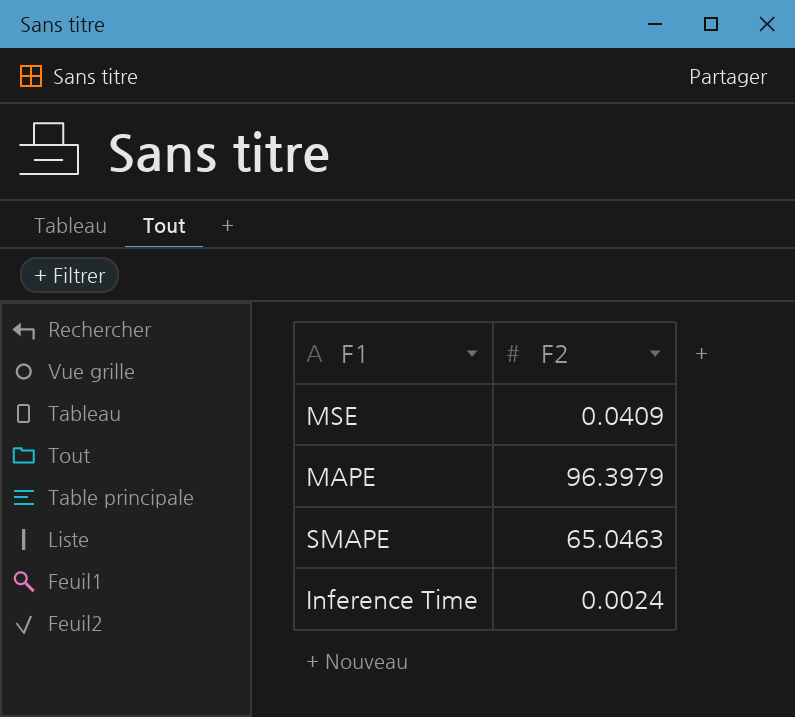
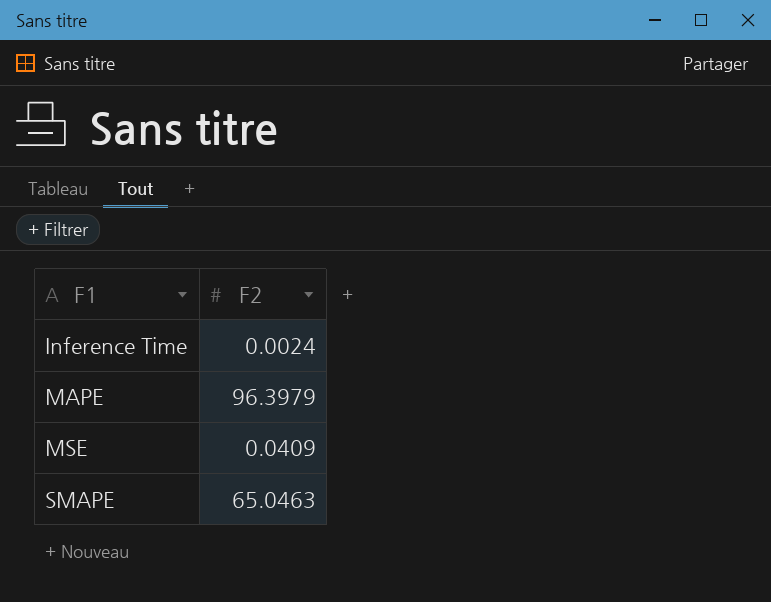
row order: none -> F1 ascending

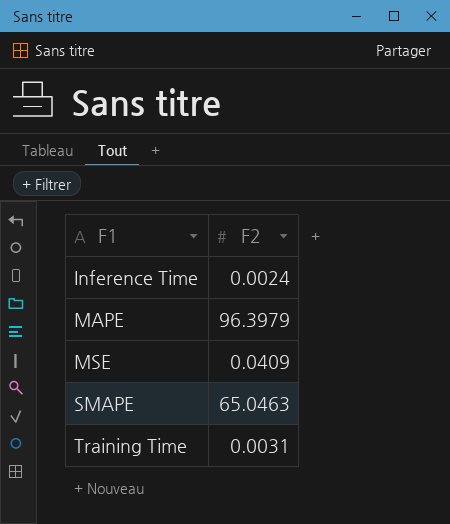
row Training Time: none -> 0.0031

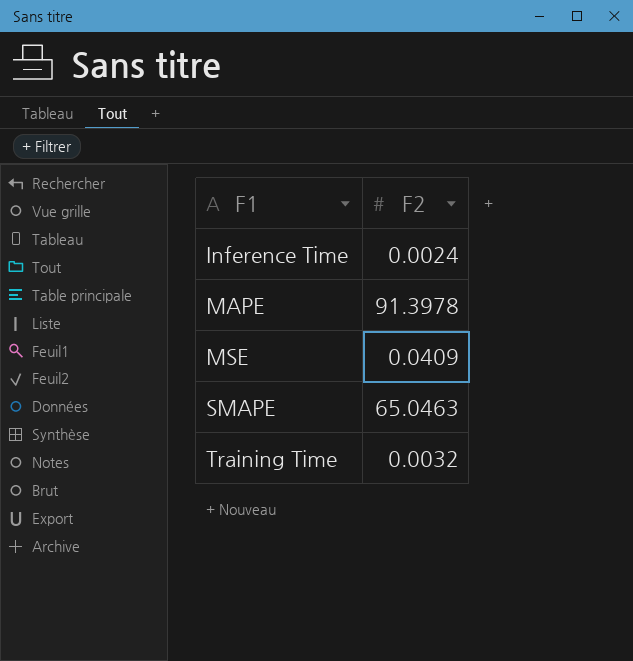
MAPE | F2: 96.3979 -> 91.3978
Training Time | F2: 0.0031 -> 0.0032

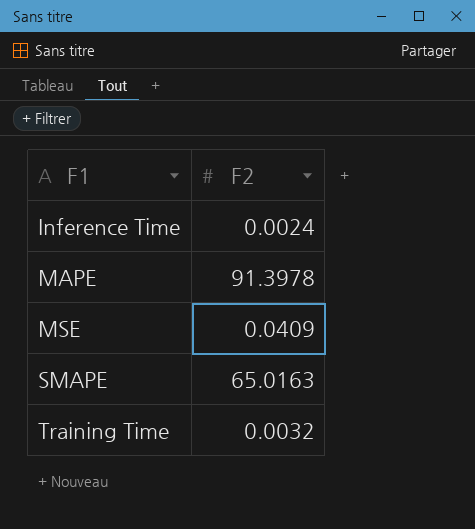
SMAPE | F2: 65.0463 -> 65.0163

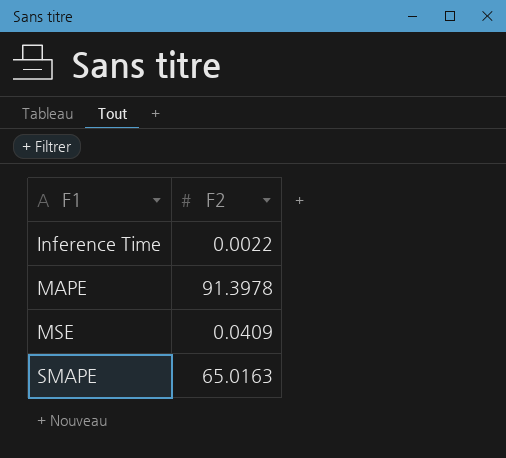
row Training Time: 0.0032 -> none
Inference Time | F2: 0.0024 -> 0.0022

